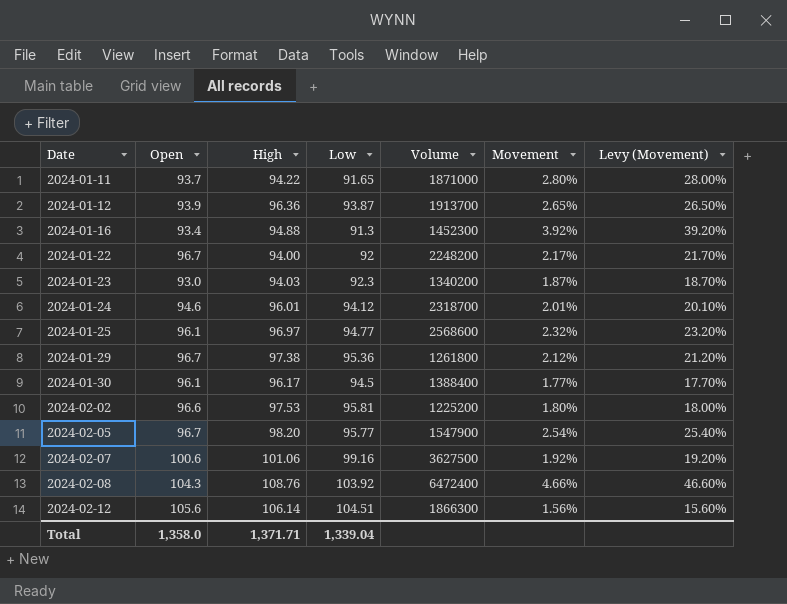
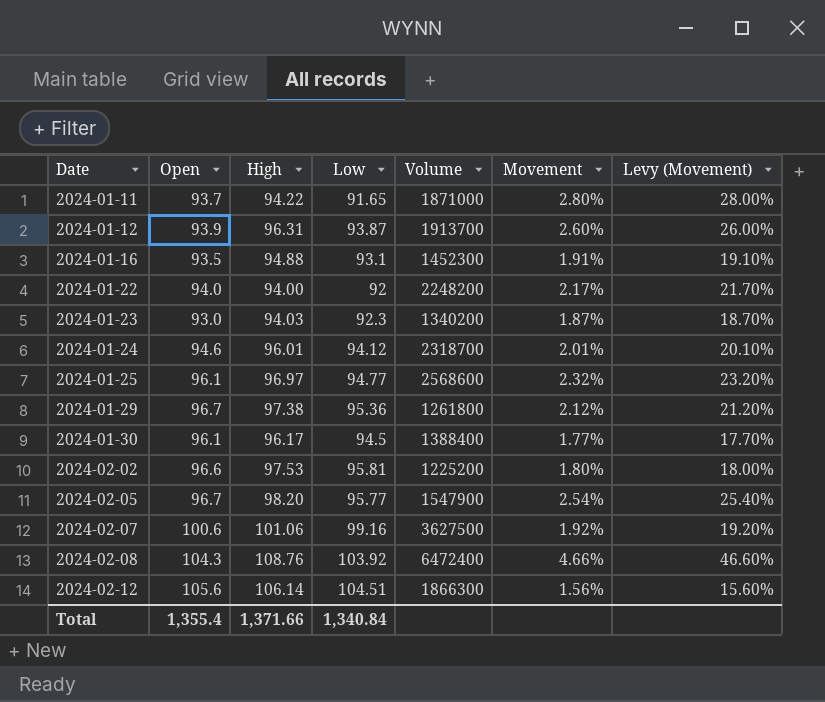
2024-01-12 | High: 96.36 -> 96.31
2024-01-12 | Movement: 2.65% -> 2.60%
2024-01-12 | Levy (Movement): 26.50% -> 26.00%
2024-01-16 | Open: 93.4 -> 93.5
2024-01-16 | Low: 91.3 -> 93.1
2024-01-16 | Movement: 3.92% -> 1.91%
2024-01-16 | Levy (Movement): 39.20% -> 19.10%
2024-01-22 | Open: 96.7 -> 94.0
Total | Open: 1,358.0 -> 1,355.4
Total | High: 1,371.71 -> 1,371.66
Total | Low: 1,339.04 -> 1,340.84

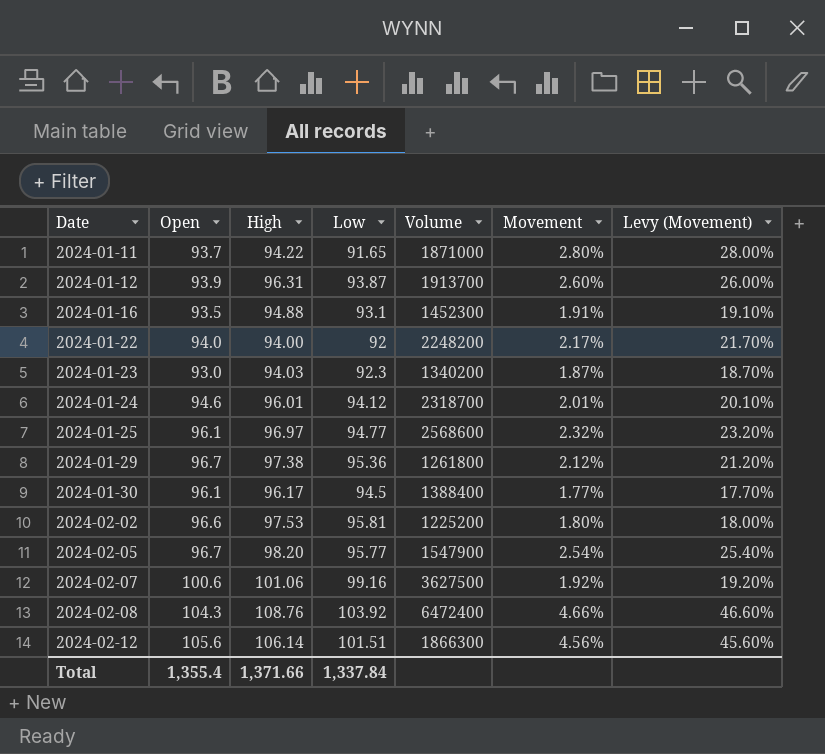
2024-02-12 | Low: 104.51 -> 101.51
2024-02-12 | Movement: 1.56% -> 4.56%
2024-02-12 | Levy (Movement): 15.60% -> 45.60%
Total | Low: 1,340.84 -> 1,337.84

